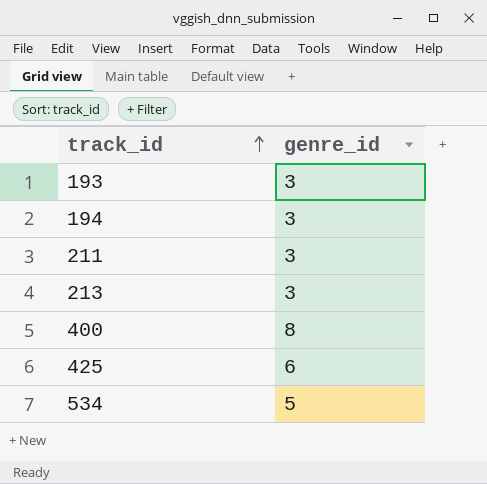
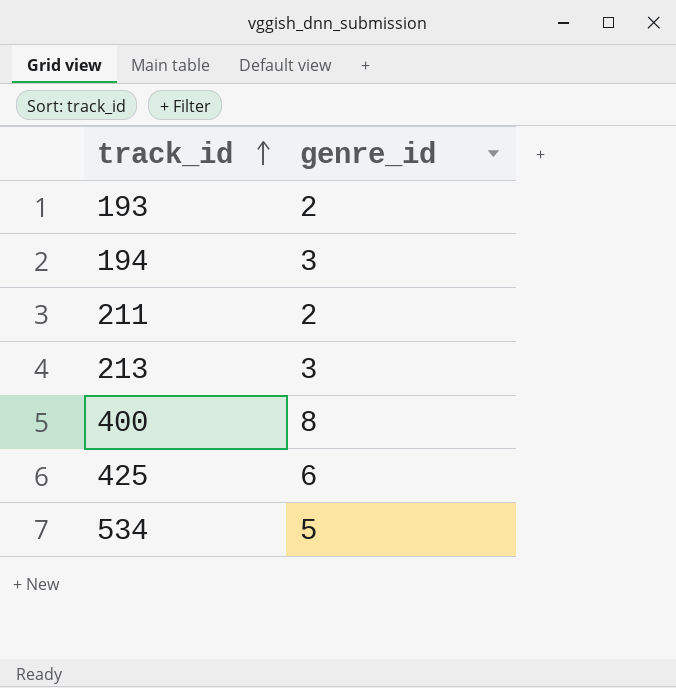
193 | genre_id: 3 -> 2
211 | genre_id: 3 -> 2

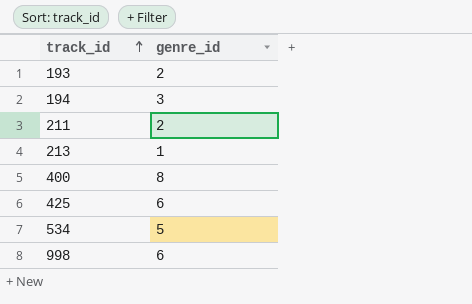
213 | genre_id: 3 -> 1
row 998: none -> 6

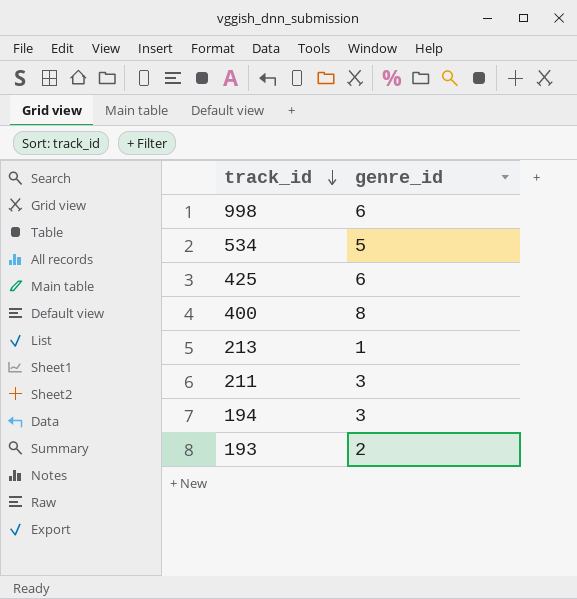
row order: track_id ascending -> track_id descending
211 | genre_id: 2 -> 3

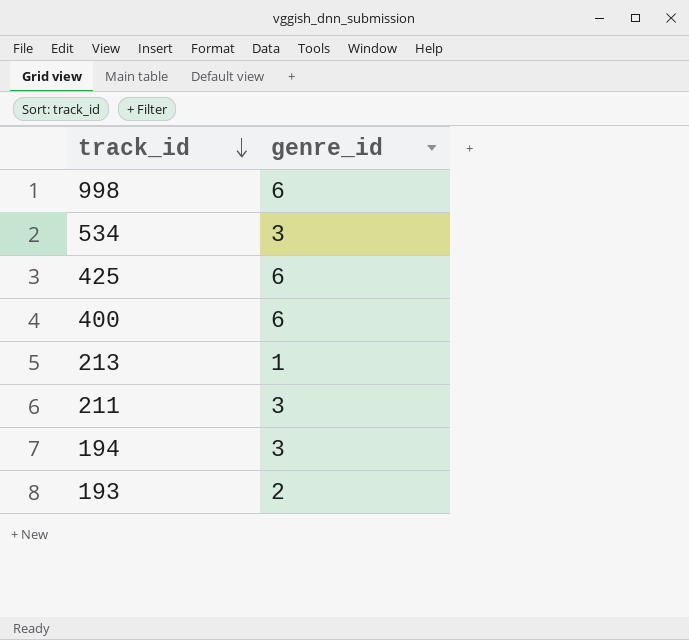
534 | genre_id: 5 -> 3
400 | genre_id: 8 -> 6

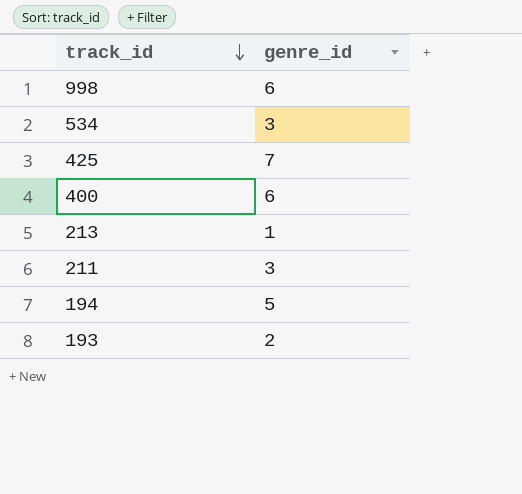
425 | genre_id: 6 -> 7
194 | genre_id: 3 -> 5

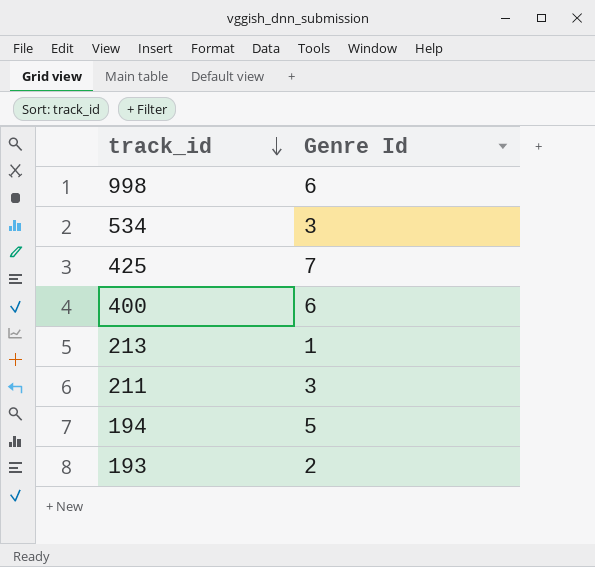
column name: genre_id -> Genre Id

